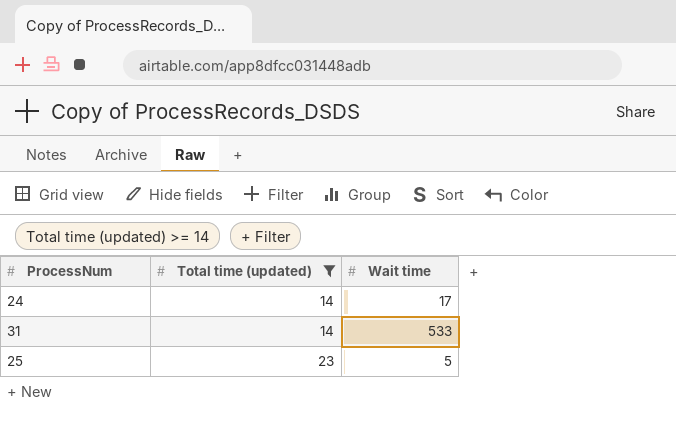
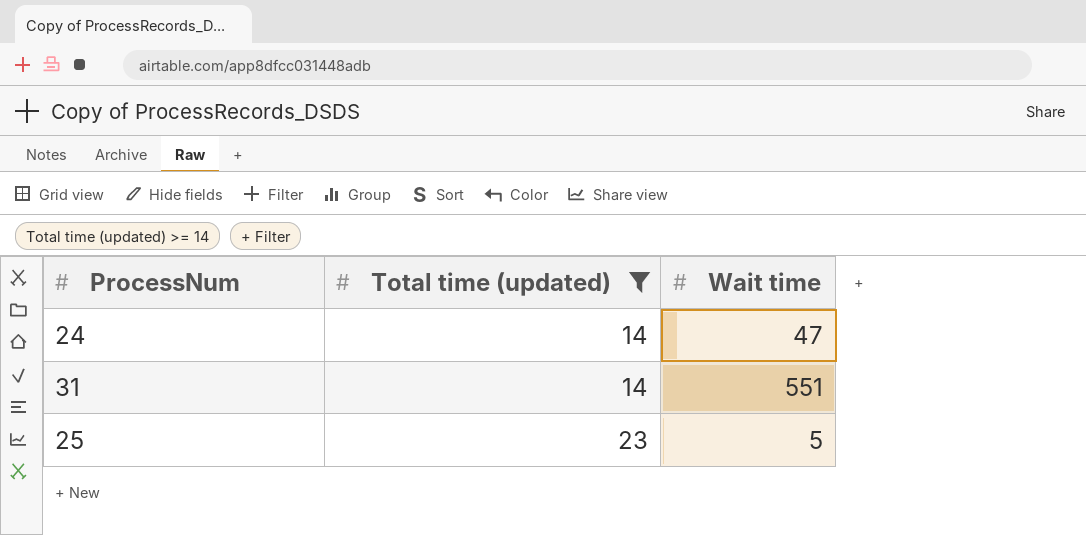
24 | Wait time: 17 -> 47
31 | Wait time: 533 -> 551

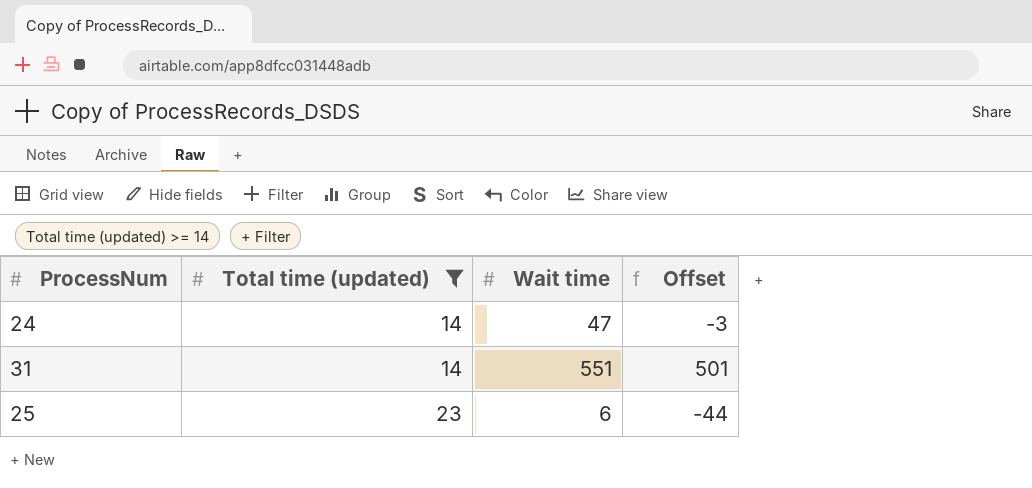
column Offset | formula: none -> [Wait time] - 50
25 | Wait time: 5 -> 6

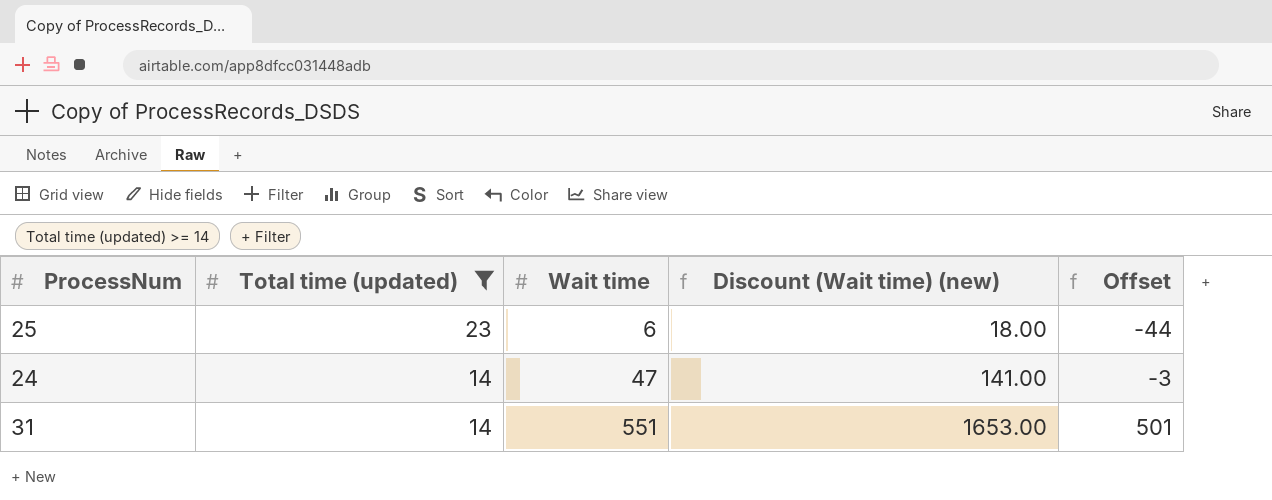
row order: Total time (updated) ascending -> Total time (updated) descending
column Discount (Wait time) (new) | formula: none -> [Wait time] * 3

